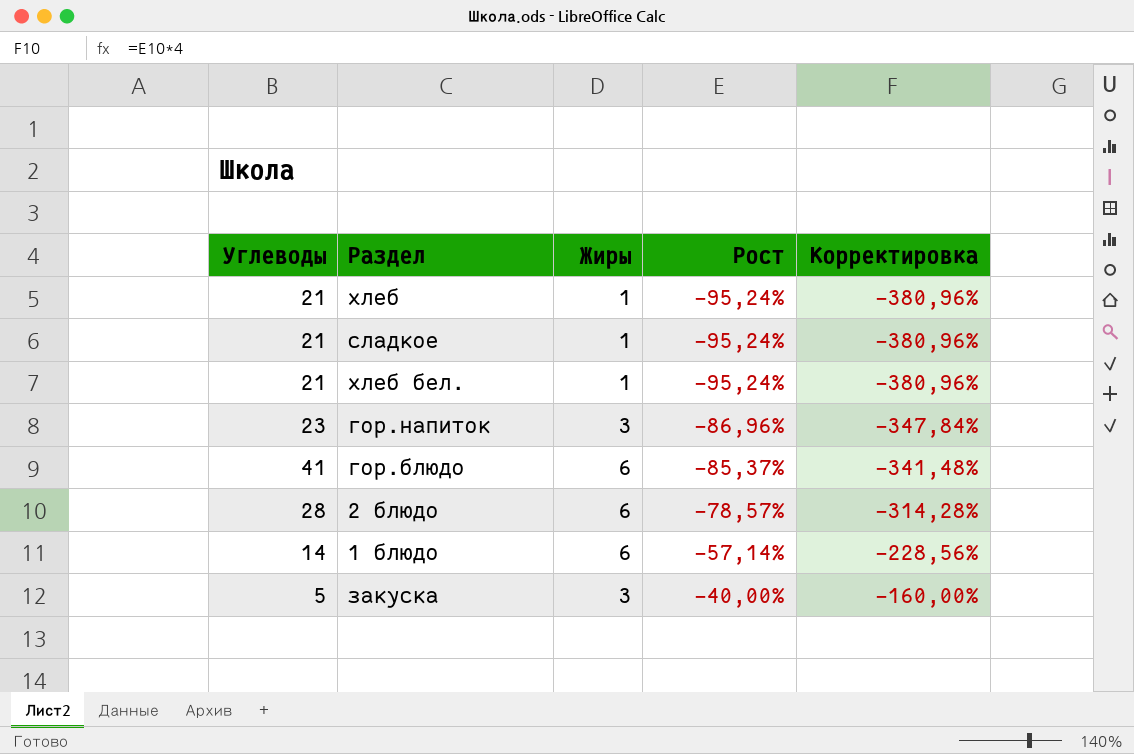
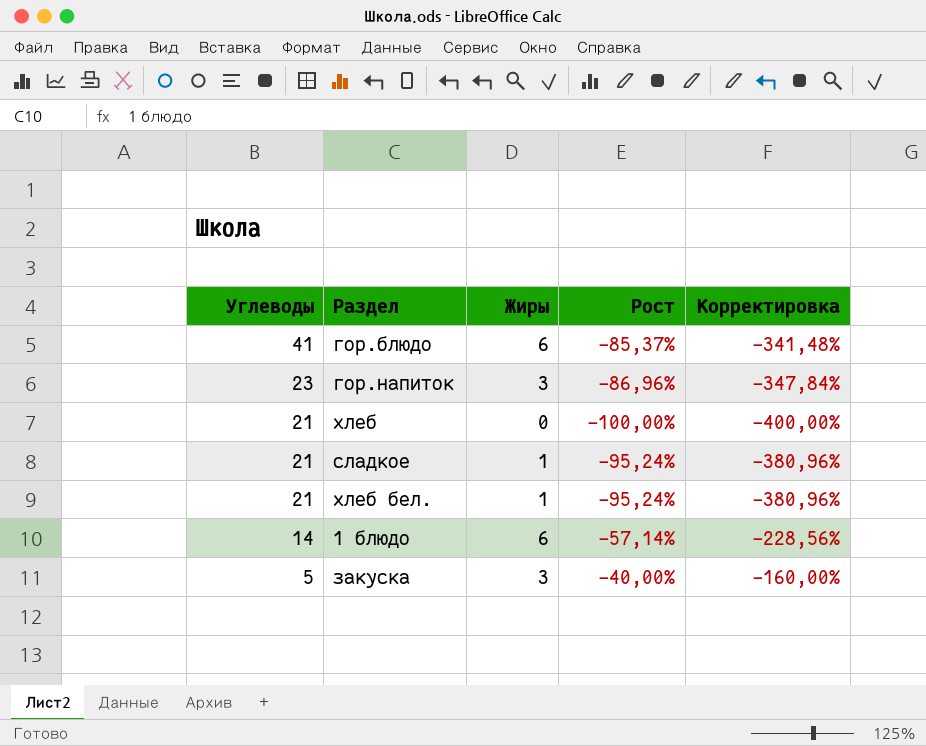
row order: Рост ascending -> Углеводы descending
row 2 блюдо: 28 | 6 | -78,57% | -314,28% -> none
хлеб | Жиры: 1 -> 0
хлеб | Рост: -95,24% -> -100,00%
хлеб | Корректировка: -380,96% -> -400,00%

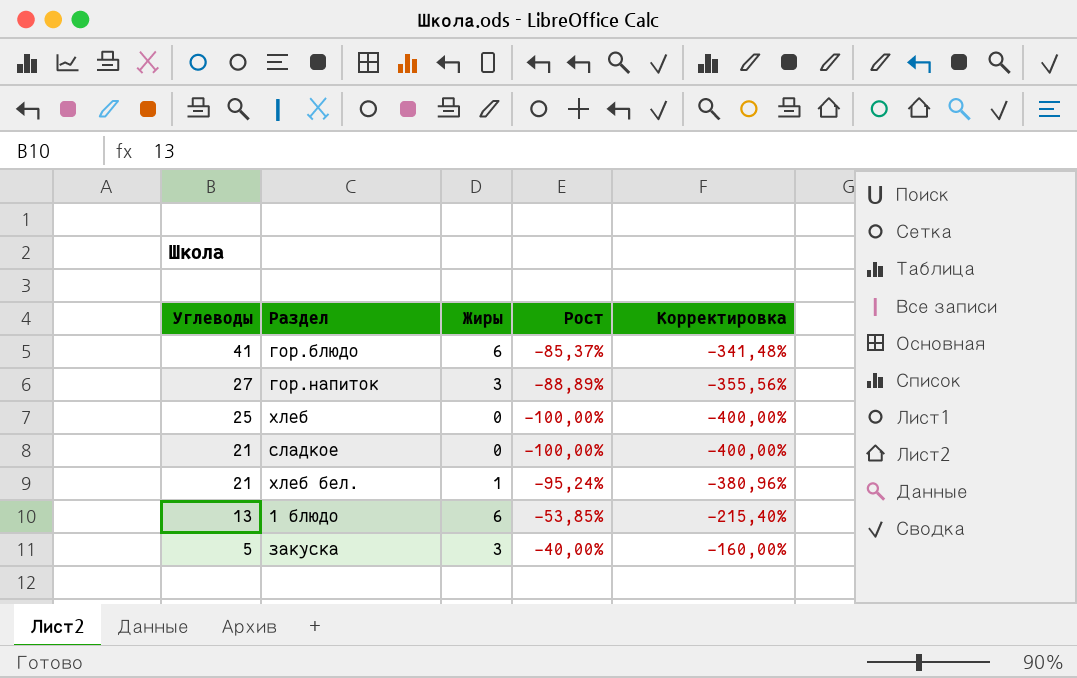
гор.напиток | Углеводы: 23 -> 27
гор.напиток | Рост: -86,96% -> -88,89%
гор.напиток | Корректировка: -347,84% -> -355,56%
хлеб | Углеводы: 21 -> 25
сладкое | Жиры: 1 -> 0
сладкое | Рост: -95,24% -> -100,00%
сладкое | Корректировка: -380,96% -> -400,00%
1 блюдо | Углеводы: 14 -> 13
1 блюдо | Рост: -57,14% -> -53,85%
1 блюдо | Корректировка: -228,56% -> -215,40%

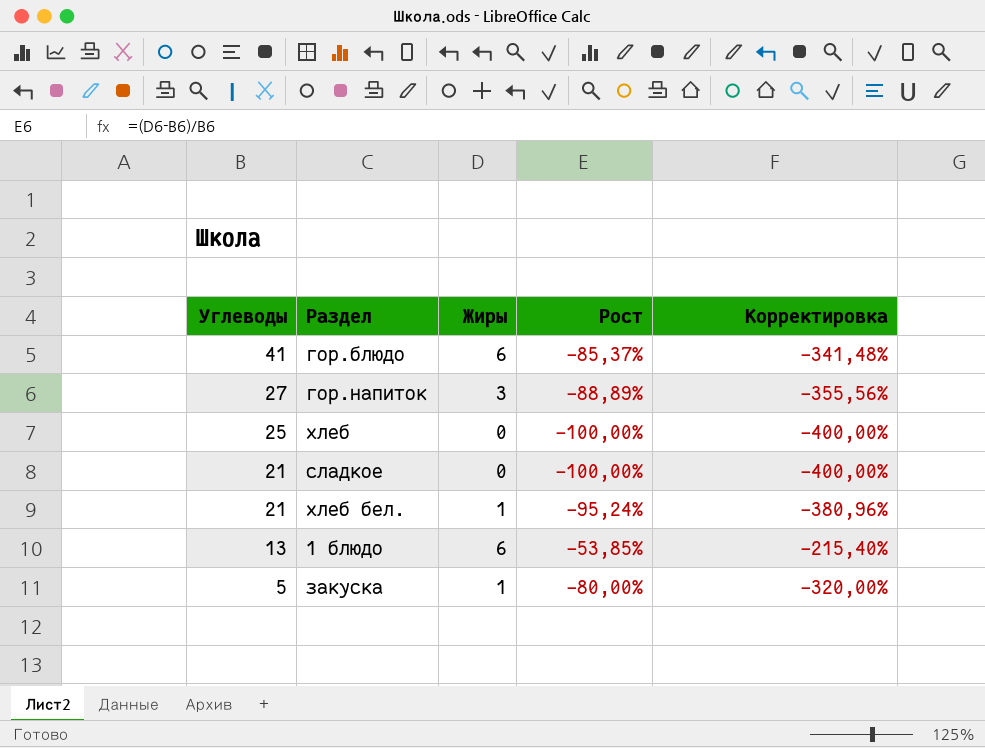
закуска | Жиры: 3 -> 1
закуска | Рост: -40,00% -> -80,00%
закуска | Корректировка: -160,00% -> -320,00%

